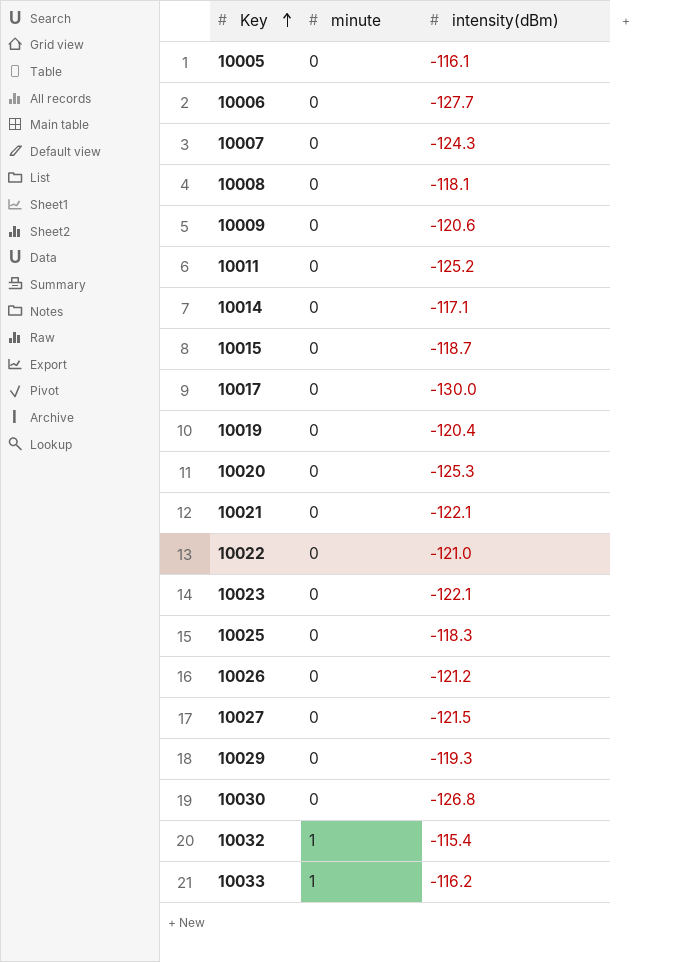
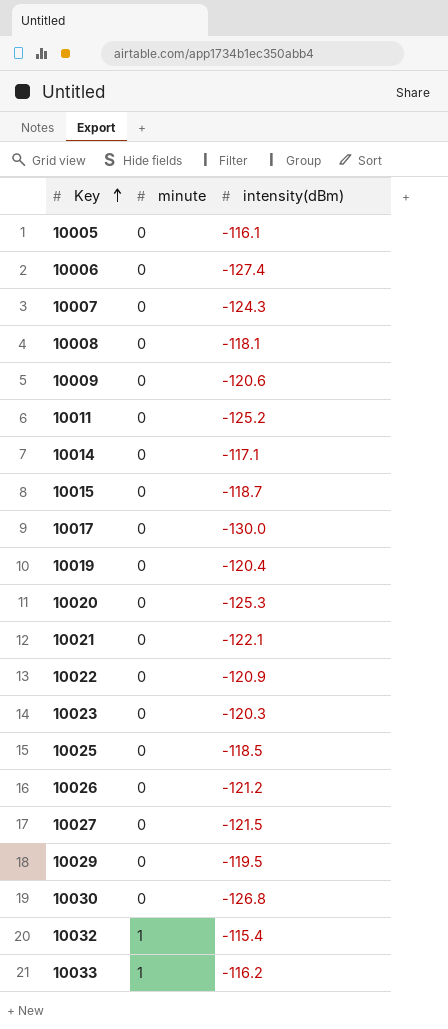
10006 | intensity(dBm): -127.7 -> -127.4
10022 | intensity(dBm): -121.0 -> -120.9
10023 | intensity(dBm): -122.1 -> -120.3
10025 | intensity(dBm): -118.3 -> -118.5
10029 | intensity(dBm): -119.3 -> -119.5

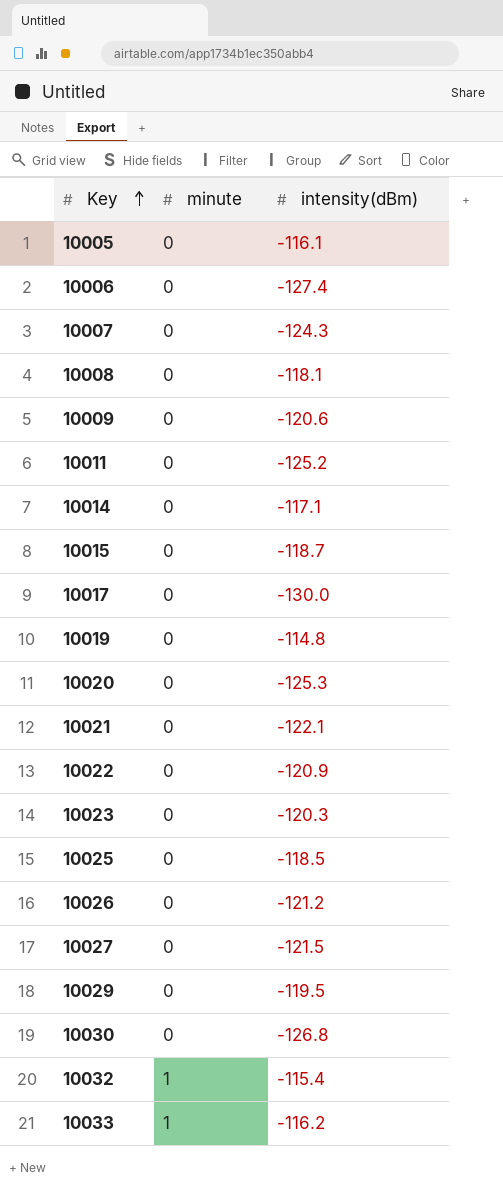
10019 | intensity(dBm): -120.4 -> -114.8

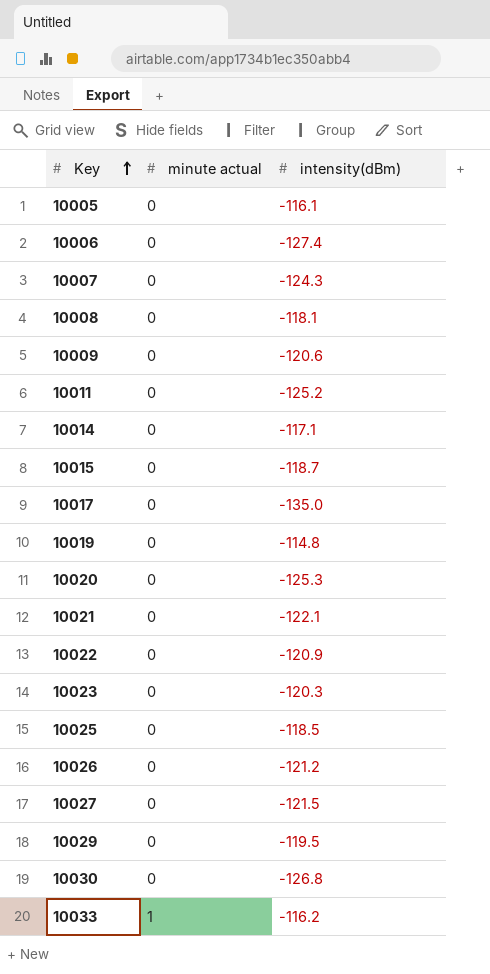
column name: minute -> minute actual
row 10032: 1 | -115.4 -> none
10017 | intensity(dBm): -130.0 -> -135.0

